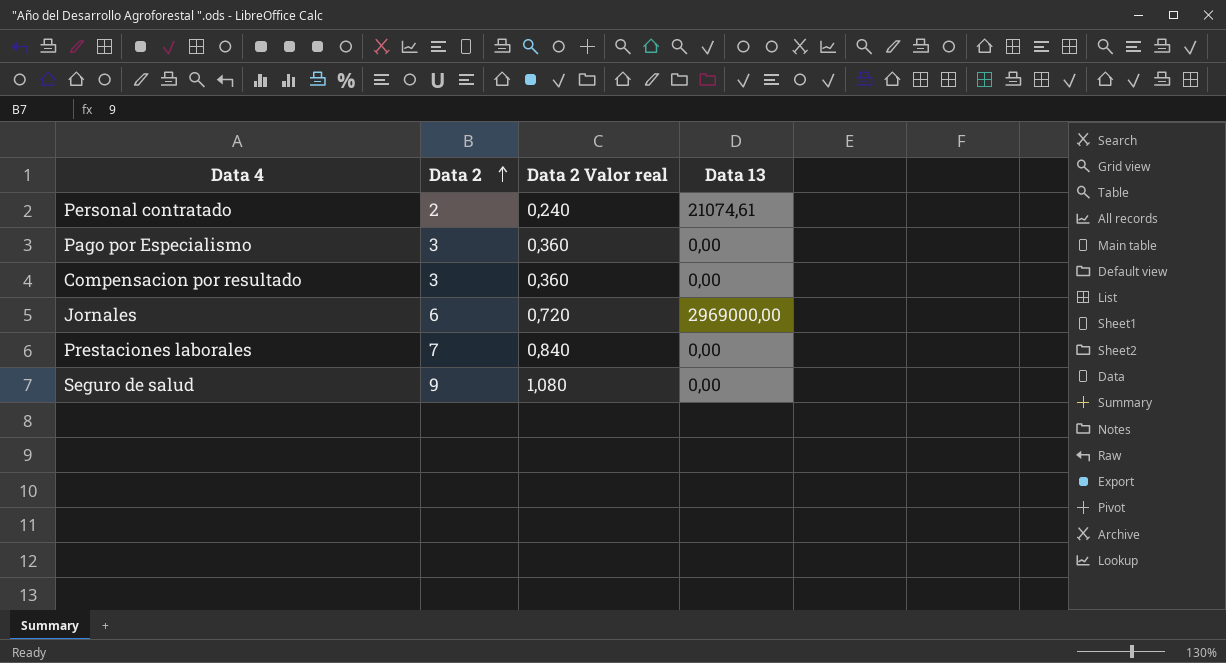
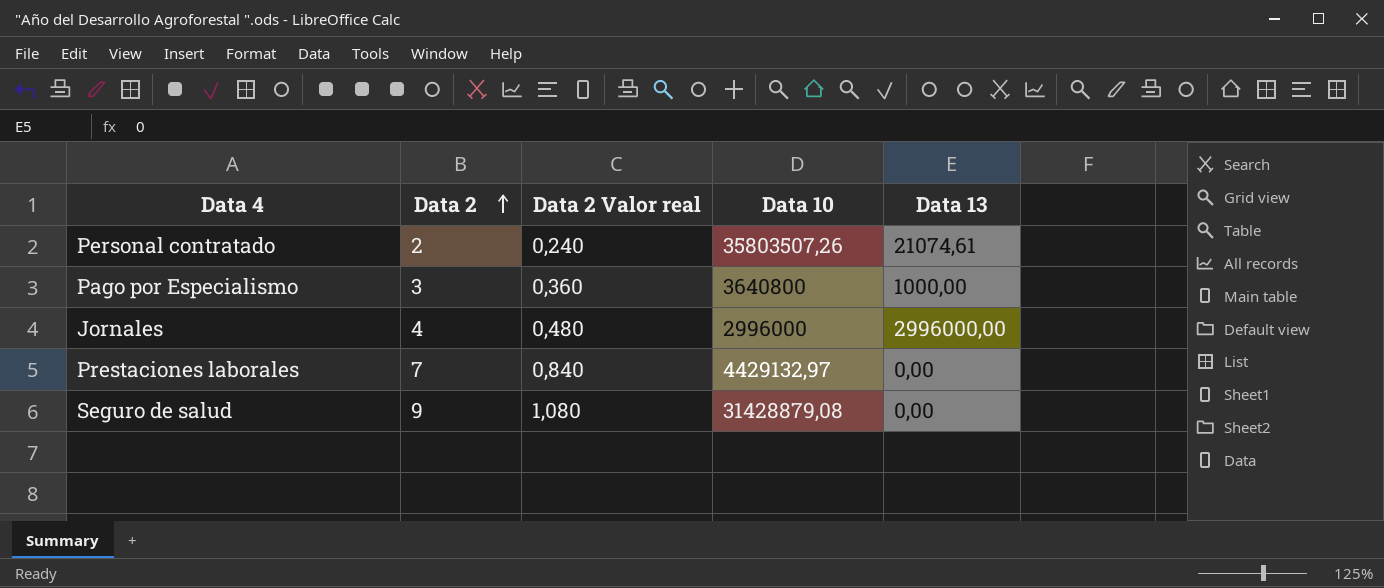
column Data 10 | position: none -> 4
row Compensacion por resultado: 3 | 0,360 | 0,00 -> none
Pago por Especialismo | Data 13: 0,00 -> 1000,00
Jornales | Data 2: 6 -> 4
Jornales | Data 2 Valor real: 0,720 -> 0,480
Jornales | Data 13: 2969000,00 -> 2996000,00

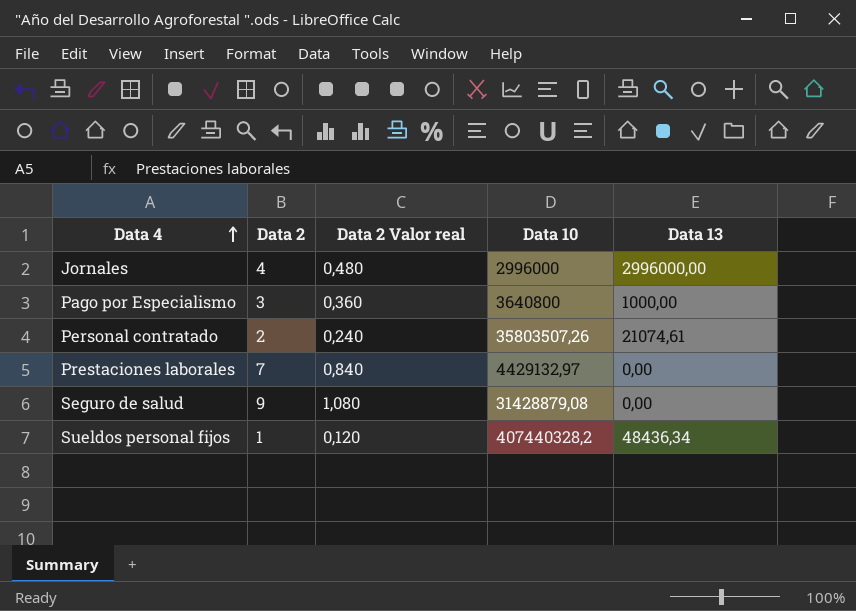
row order: Data 2 ascending -> Data 4 ascending
row Sueldos personal fijos: none -> 1 | 0,120 | 407440328,2 | 48436,34

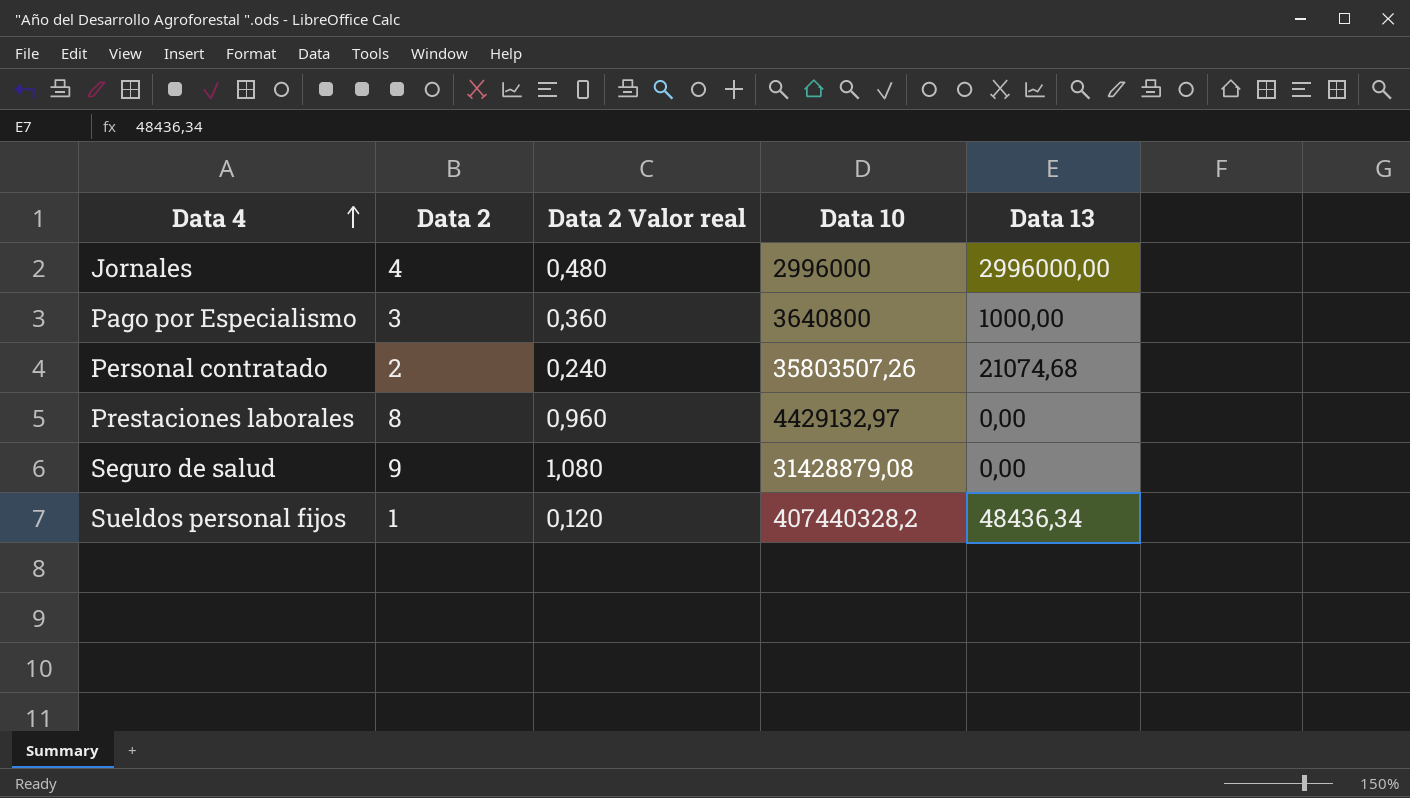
Personal contratado | Data 13: 21074,61 -> 21074,68
Prestaciones laborales | Data 2: 7 -> 8
Prestaciones laborales | Data 2 Valor real: 0,840 -> 0,960

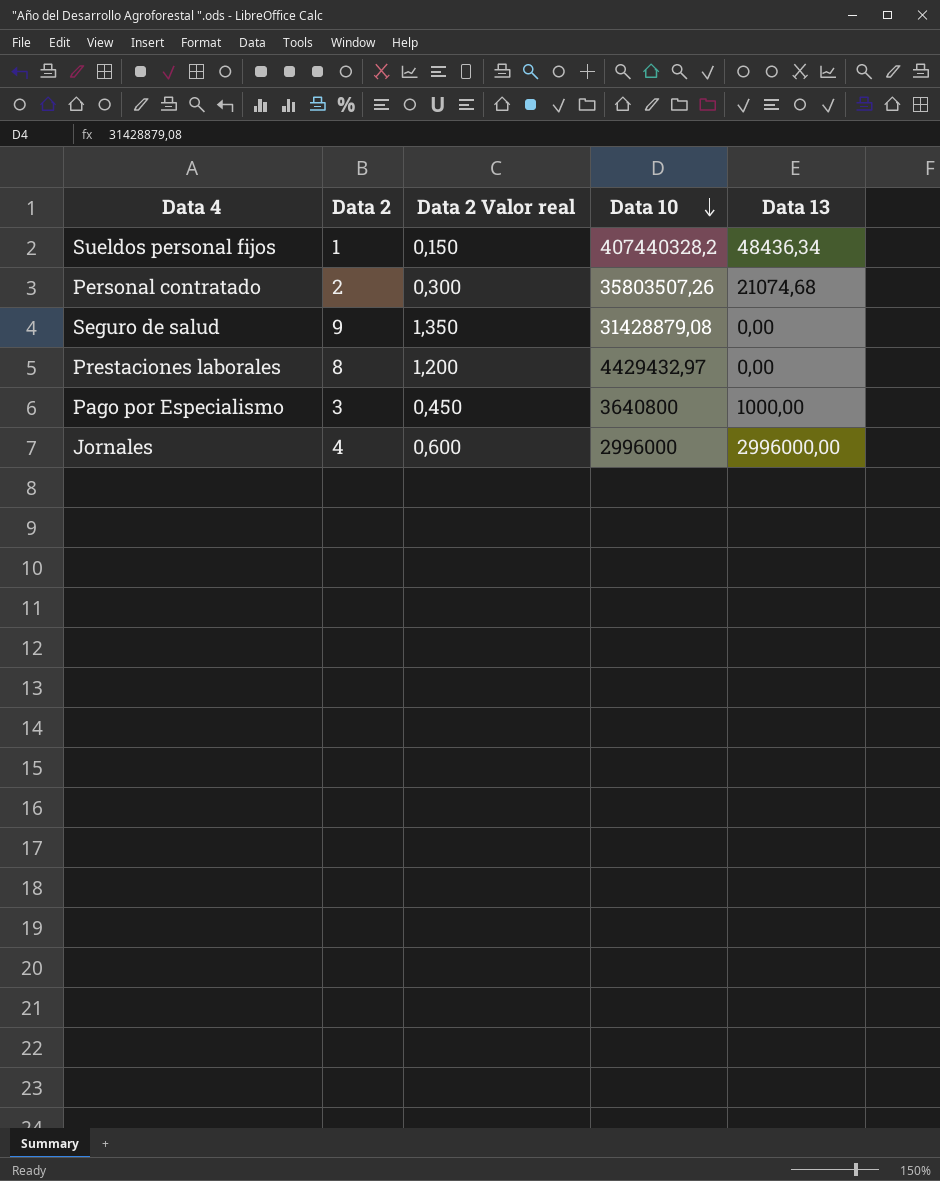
row order: Data 4 ascending -> Data 10 descending
column Data 2 Valor real | formula: [Data 2] * 0,12 -> [Data 2] * 0,15
Prestaciones laborales | Data 10: 4429132,97 -> 4429432,97

